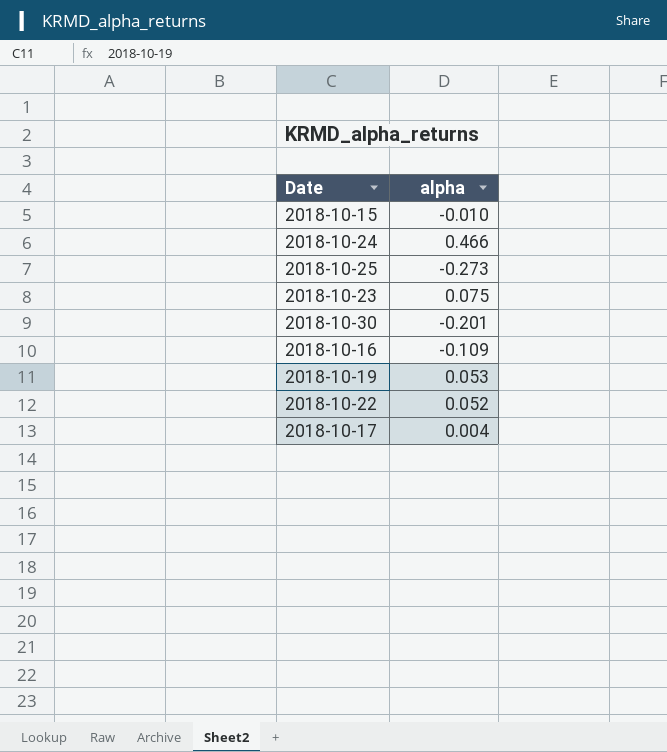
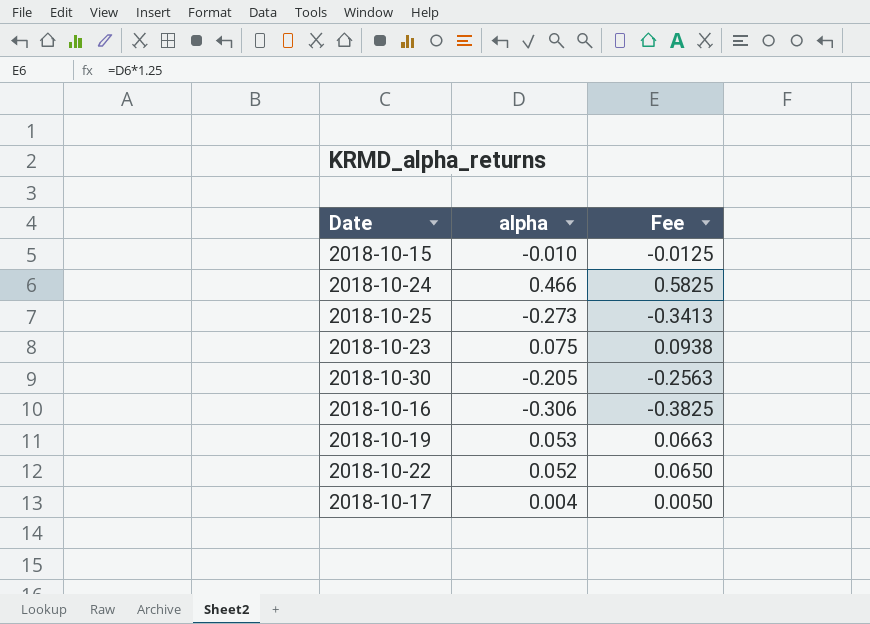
column Fee | formula: none -> [alpha] * 1.25
2018-10-30 | alpha: -0.201 -> -0.205
2018-10-16 | alpha: -0.109 -> -0.306

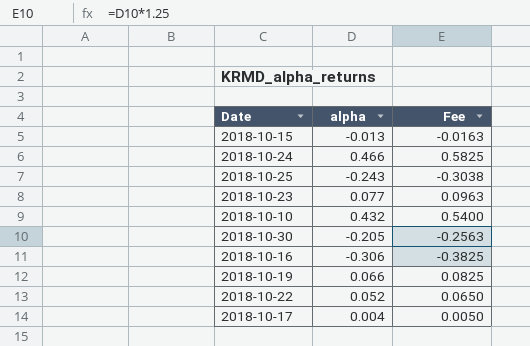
2018-10-15 | alpha: -0.010 -> -0.013
2018-10-15 | Fee: -0.0125 -> -0.0163
2018-10-25 | alpha: -0.273 -> -0.243
2018-10-25 | Fee: -0.3413 -> -0.3038
2018-10-23 | alpha: 0.075 -> 0.077
2018-10-23 | Fee: 0.0938 -> 0.0963
row 2018-10-10: none -> 0.432 | 0.5400
2018-10-19 | alpha: 0.053 -> 0.066
2018-10-19 | Fee: 0.0663 -> 0.0825

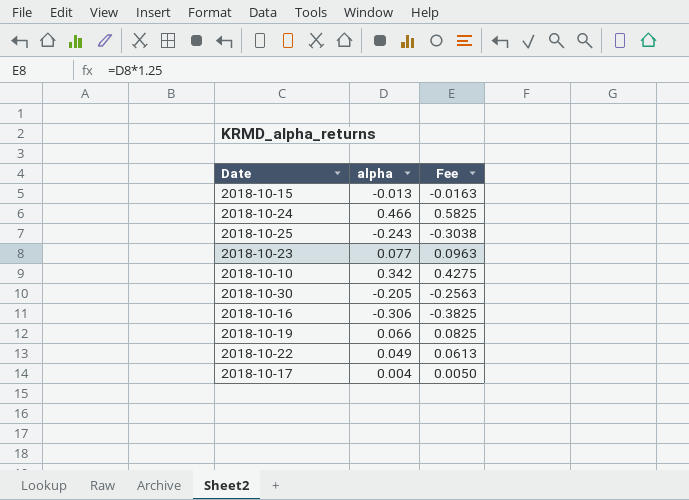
2018-10-10 | alpha: 0.432 -> 0.342
2018-10-10 | Fee: 0.5400 -> 0.4275
2018-10-22 | alpha: 0.052 -> 0.049
2018-10-22 | Fee: 0.0650 -> 0.0613

